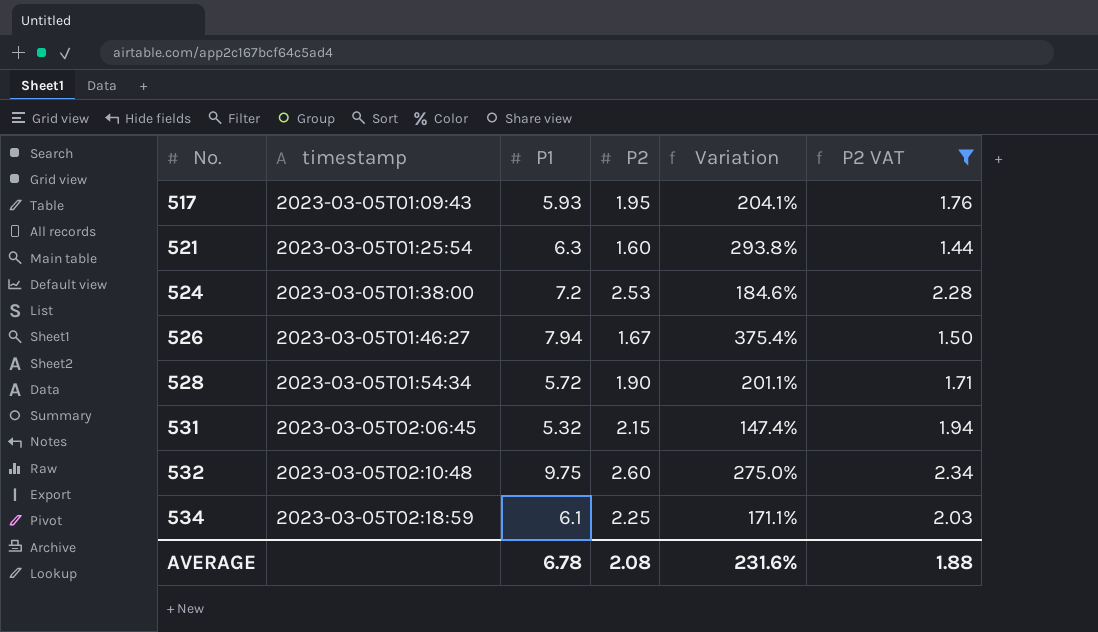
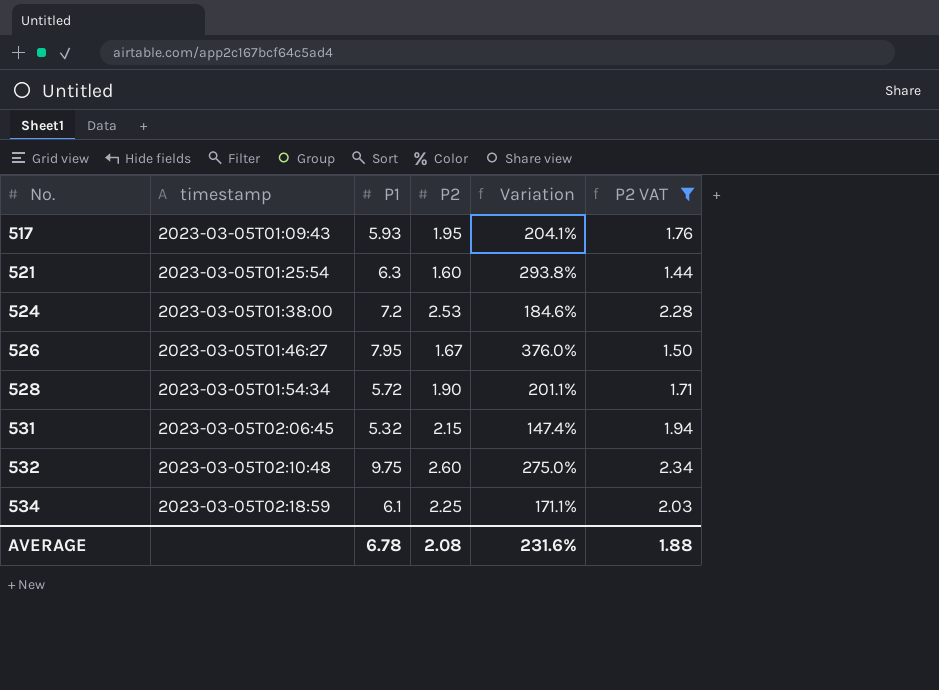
526 | P1: 7.94 -> 7.95
526 | Variation: 375.4% -> 376.0%

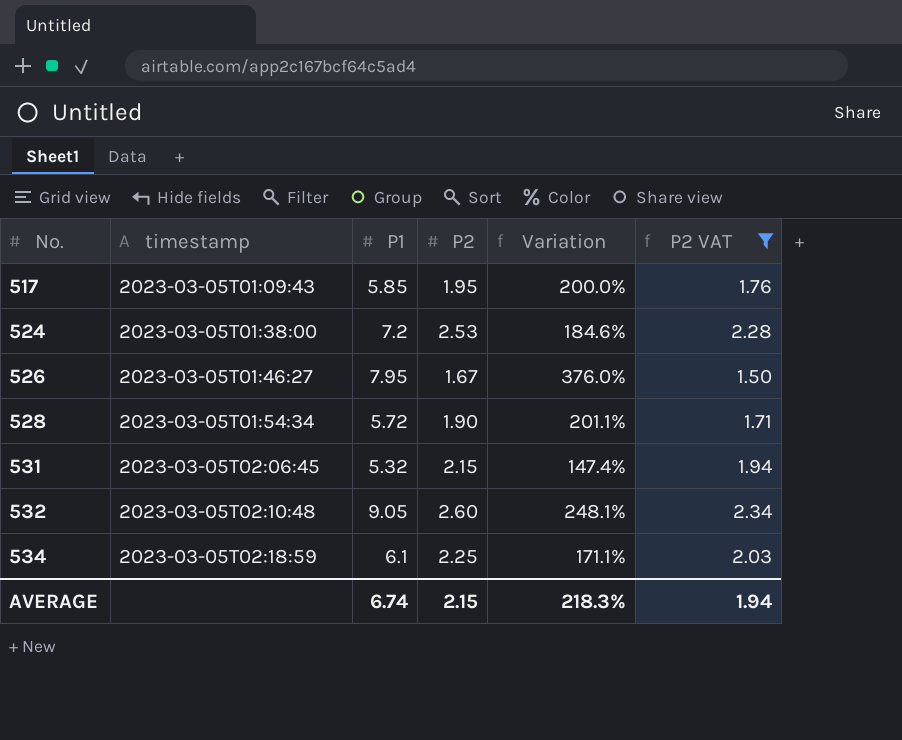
row 521: 2023-03-05T01:25:54 | 6.3 | 1.60 | 293.8% | 1.44 -> none
517 | P1: 5.93 -> 5.85
517 | Variation: 204.1% -> 200.0%
532 | P1: 9.75 -> 9.05
532 | Variation: 275.0% -> 248.1%
AVERAGE | P1: 6.78 -> 6.74
AVERAGE | P2: 2.08 -> 2.15
AVERAGE | Variation: 231.6% -> 218.3%
AVERAGE | P2 VAT: 1.88 -> 1.94

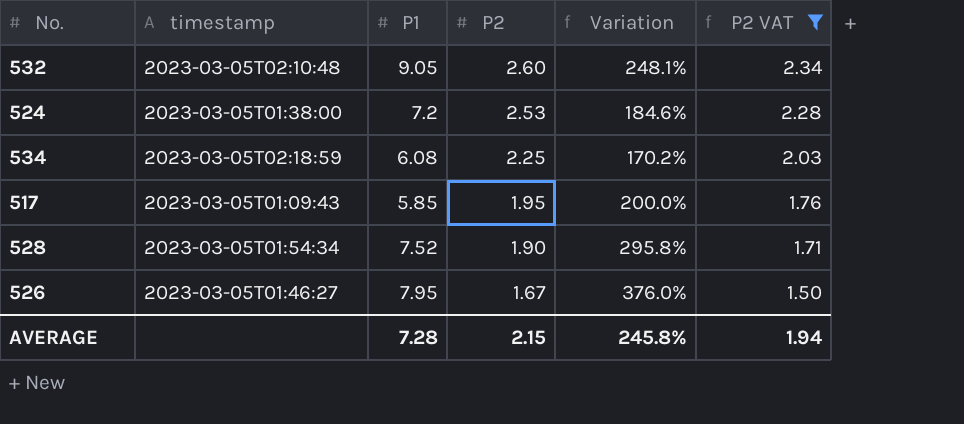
row order: No. ascending -> P2 descending
row 531: 2023-03-05T02:06:45 | 5.32 | 2.15 | 147.4% | 1.94 -> none
534 | P1: 6.1 -> 6.08
534 | Variation: 171.1% -> 170.2%
528 | P1: 5.72 -> 7.52
528 | Variation: 201.1% -> 295.8%
AVERAGE | P1: 6.74 -> 7.28
AVERAGE | Variation: 218.3% -> 245.8%

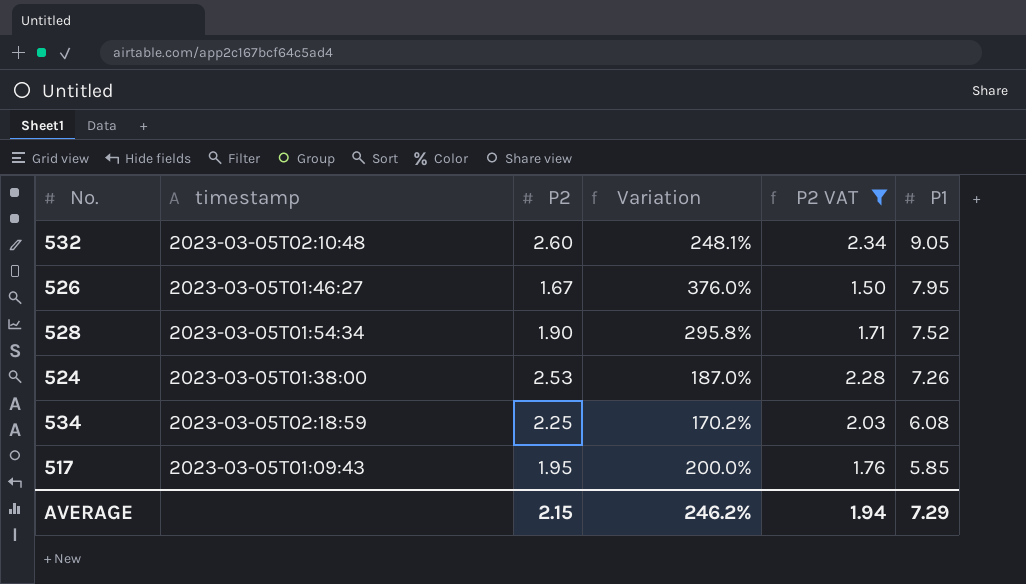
row order: P2 descending -> P1 descending
column P1 | position: 3 -> 6
524 | Variation: 184.6% -> 187.0%
524 | P1: 7.2 -> 7.26
AVERAGE | Variation: 245.8% -> 246.2%
AVERAGE | P1: 7.28 -> 7.29

